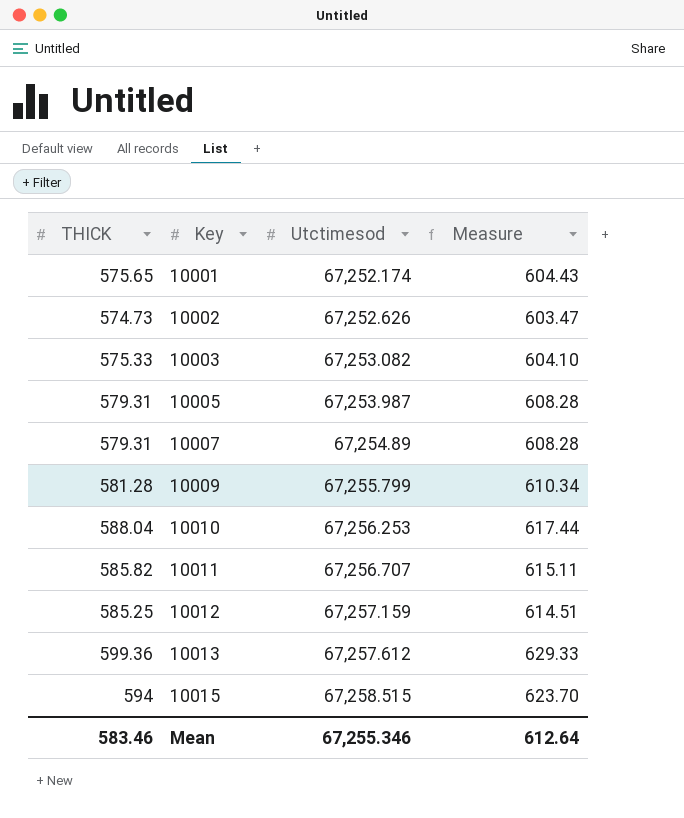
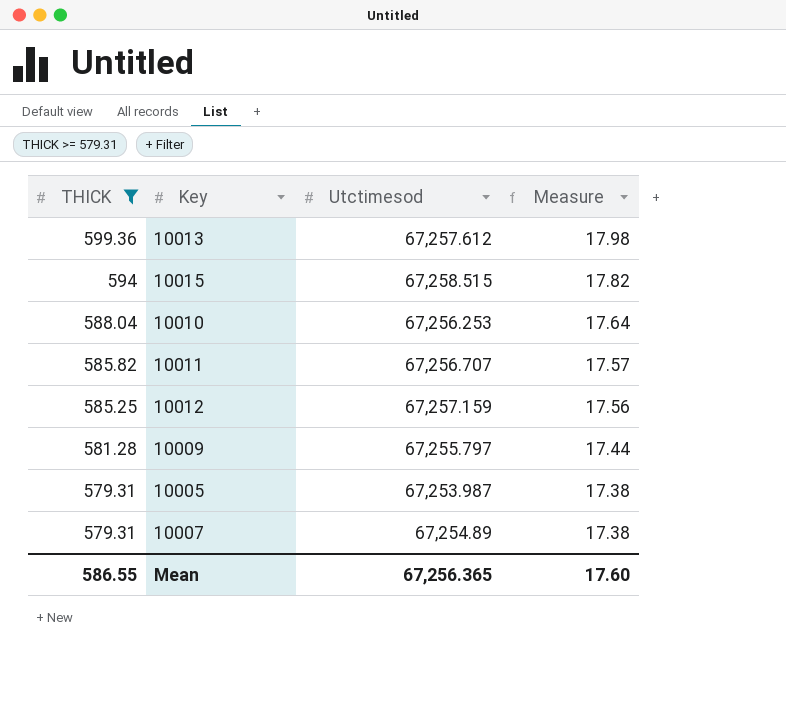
filter: none -> THICK >= 579.31
row order: Key ascending -> THICK descending
column Measure | formula: [THICK] * 1.05 -> [THICK] * 0.03
10009 | Utctimesod: 67,255.799 -> 67,255.797
Mean | THICK: 583.46 -> 586.55
Mean | Utctimesod: 67,255.346 -> 67,256.365
Mean | Measure: 612.64 -> 17.60

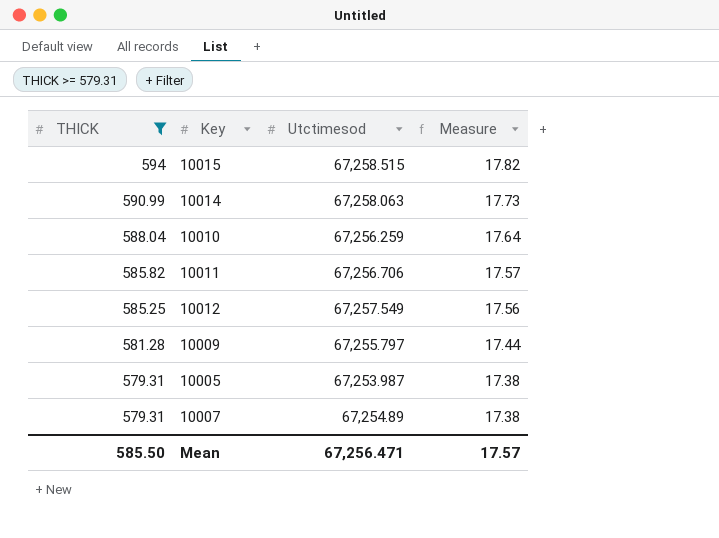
row 10013: 599.36 | 67,257.612 | 17.98 -> none
row 10014: none -> 590.99 | 67,258.063 | 17.73
10010 | Utctimesod: 67,256.253 -> 67,256.259
10011 | Utctimesod: 67,256.707 -> 67,256.706
10012 | Utctimesod: 67,257.159 -> 67,257.549
Mean | THICK: 586.55 -> 585.50
Mean | Utctimesod: 67,256.365 -> 67,256.471
Mean | Measure: 17.60 -> 17.57

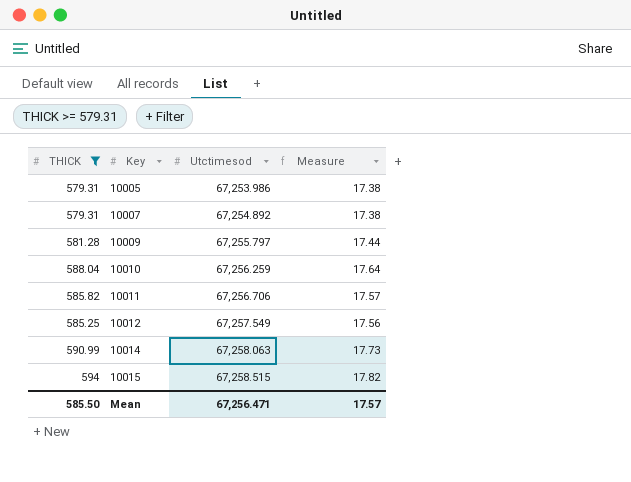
row order: THICK descending -> Key ascending
10005 | Utctimesod: 67,253.987 -> 67,253.986
10007 | Utctimesod: 67,254.89 -> 67,254.892

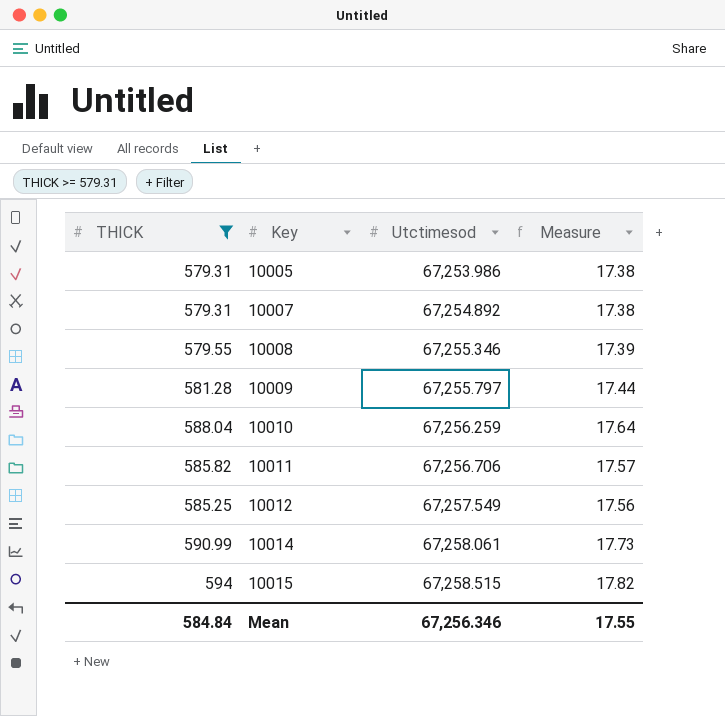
row 10008: none -> 579.55 | 67,255.346 | 17.39
10014 | Utctimesod: 67,258.063 -> 67,258.061
Mean | THICK: 585.50 -> 584.84
Mean | Utctimesod: 67,256.471 -> 67,256.346
Mean | Measure: 17.57 -> 17.55

